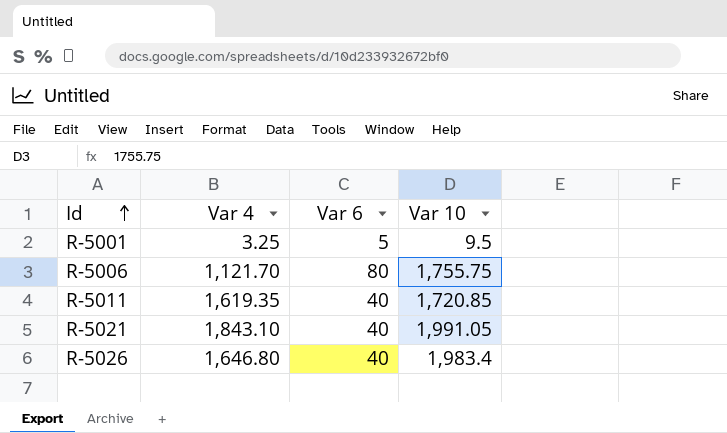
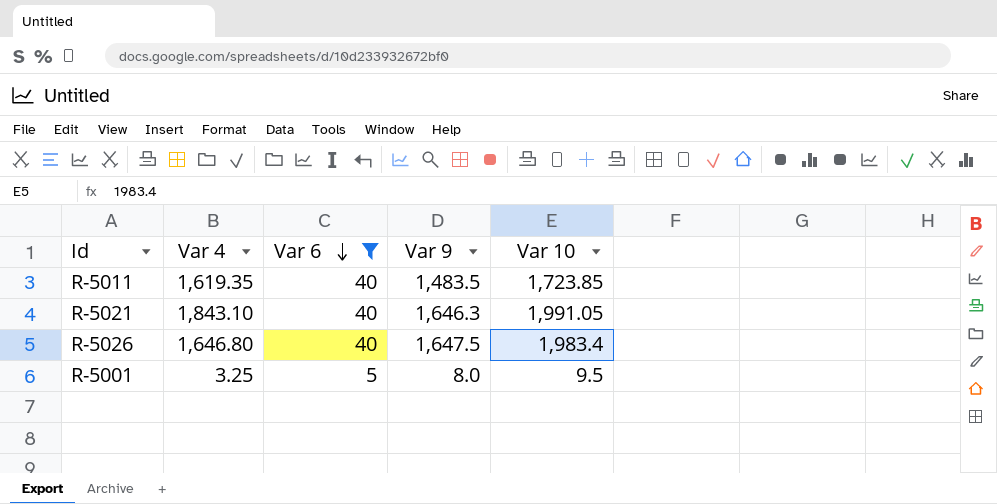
filter: none -> Var 6 != 80
row order: Id ascending -> Var 6 descending
column Var 9 | position: none -> 4
R-5011 | Var 10: 1,720.85 -> 1,723.85

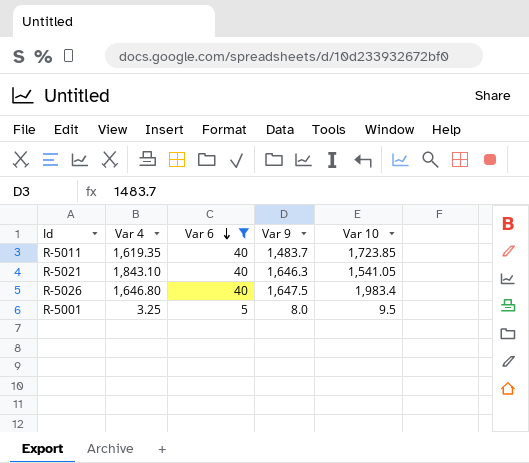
R-5011 | Var 9: 1,483.5 -> 1,483.7
R-5021 | Var 10: 1,991.05 -> 1,541.05

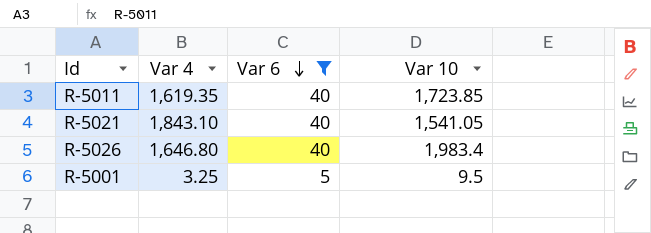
column Var 9 | position: 4 -> none

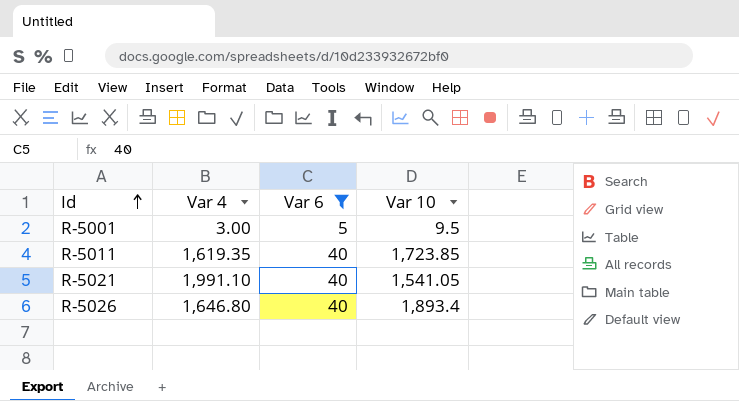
row order: Var 6 descending -> Id ascending
R-5001 | Var 4: 3.25 -> 3.00
R-5021 | Var 4: 1,843.10 -> 1,991.10
R-5026 | Var 10: 1,983.4 -> 1,893.4

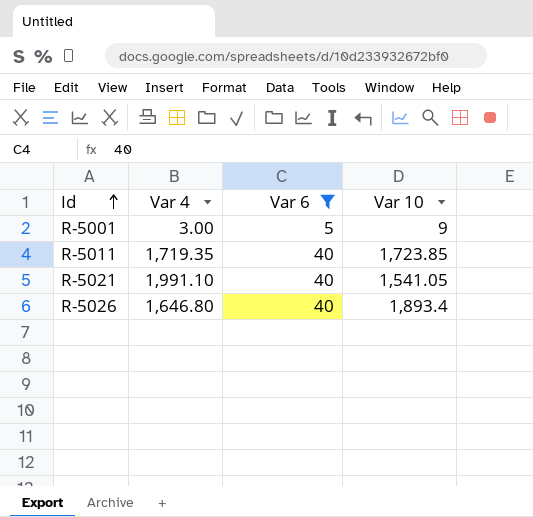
R-5001 | Var 10: 9.5 -> 9
R-5011 | Var 4: 1,619.35 -> 1,719.35

